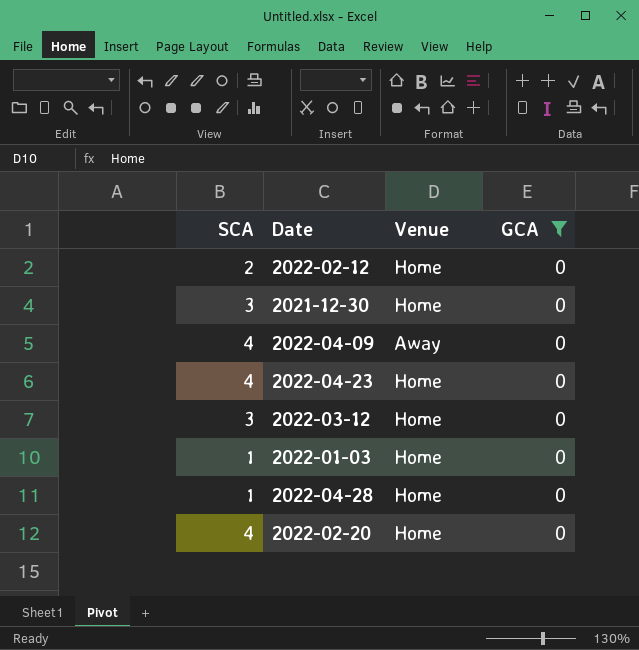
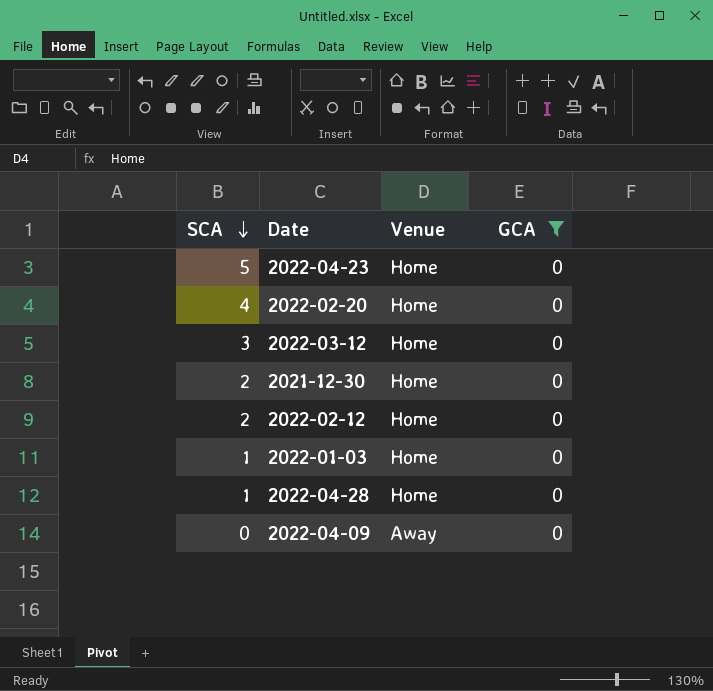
row order: none -> SCA descending
2022-04-23 | SCA: 4 -> 5
2021-12-30 | SCA: 3 -> 2
2022-04-09 | SCA: 4 -> 0

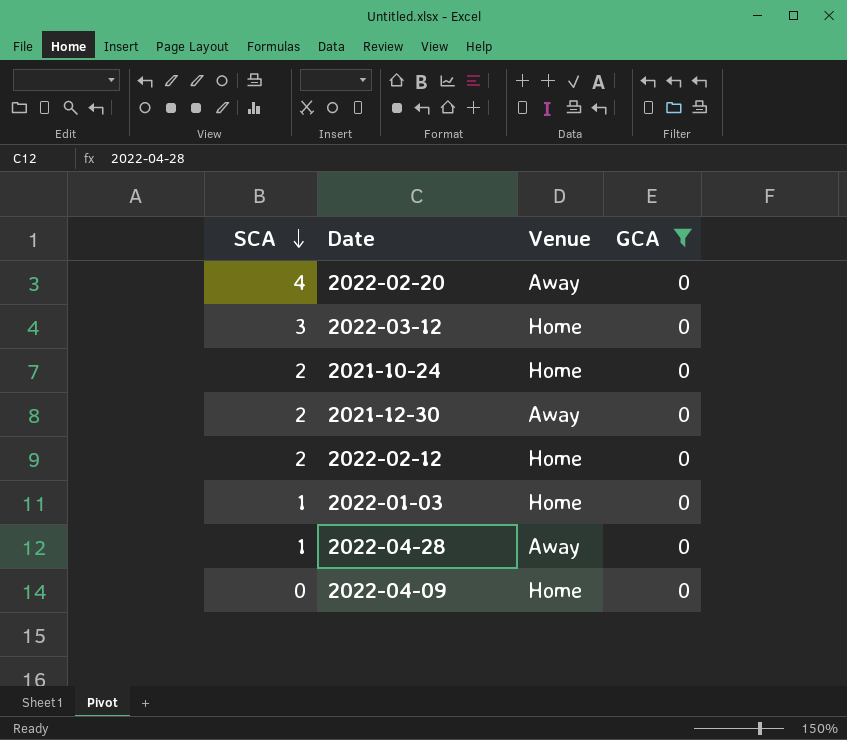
row 2022-04-23: 5 | Home | 0 -> none
2022-02-20 | Venue: Home -> Away
row 2021-10-24: none -> 2 | Home | 0
2021-12-30 | Venue: Home -> Away
2022-04-28 | Venue: Home -> Away
2022-04-09 | Venue: Away -> Home

